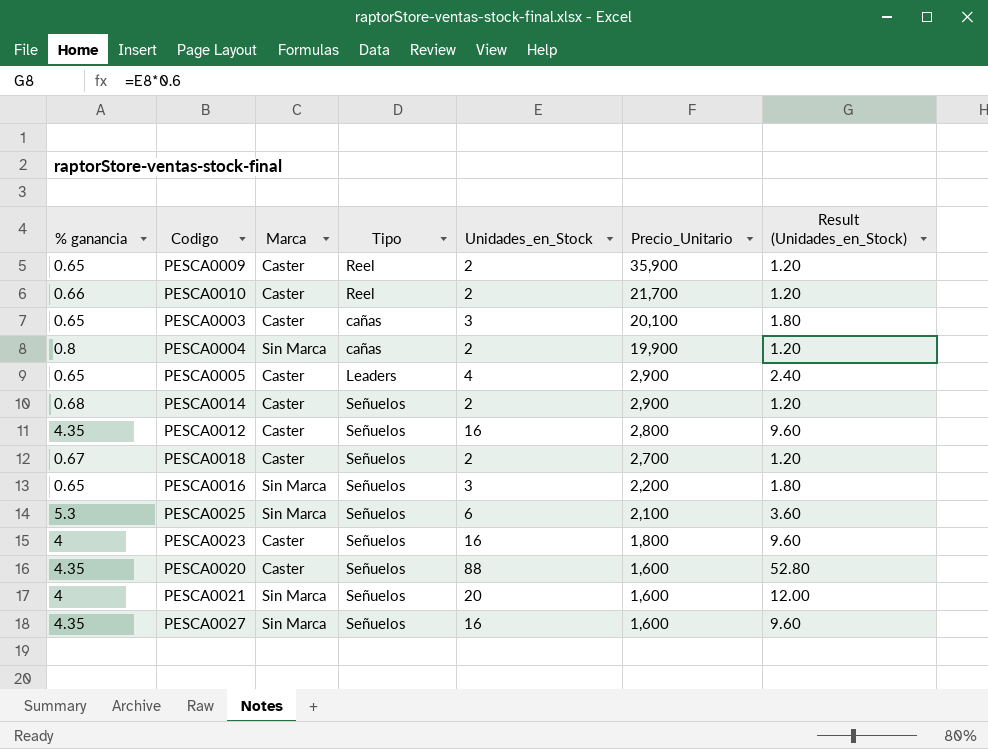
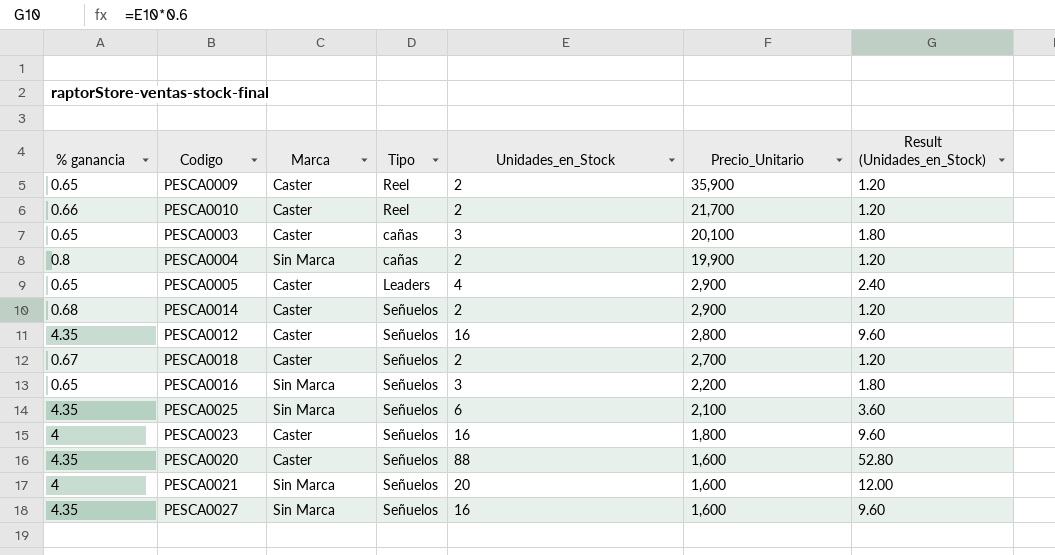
PESCA0025 | % ganancia: 5.3 -> 4.35

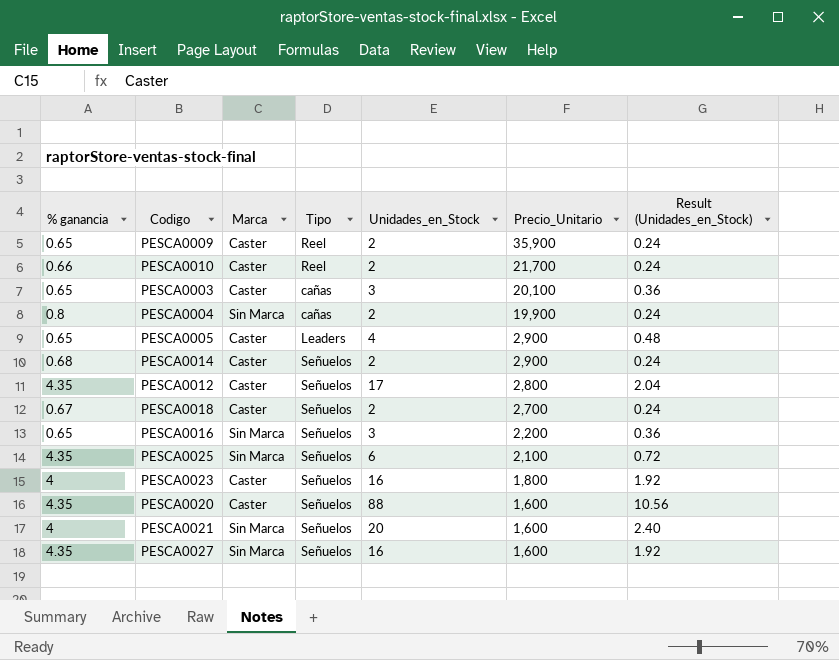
column Result (Unidades_en_Stock) | formula: [Unidades_en_Stock] * 0.6 -> [Unidades_en_Stock] * 0.12
PESCA0012 | Unidades_en_Stock: 16 -> 17

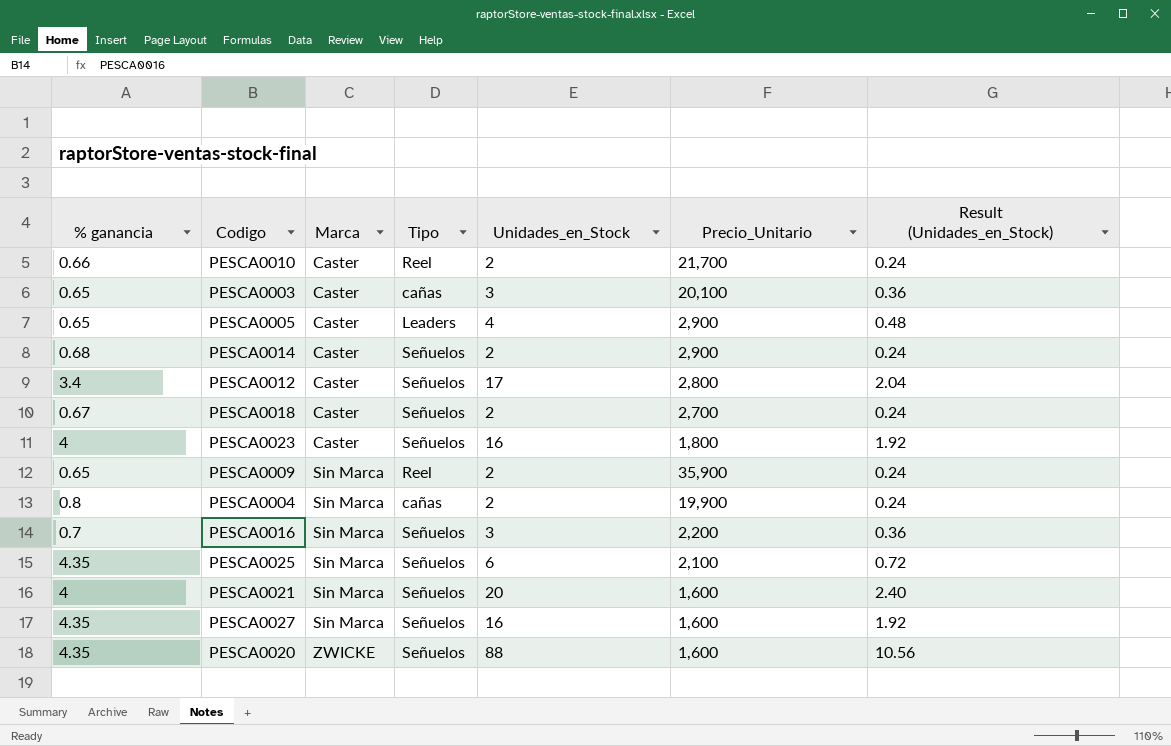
row order: Precio_Unitario descending -> Marca ascending
PESCA0012 | % ganancia: 4.35 -> 3.4
PESCA0009 | Marca: Caster -> Sin Marca
PESCA0016 | % ganancia: 0.65 -> 0.7
PESCA0020 | Marca: Caster -> ZWICKE

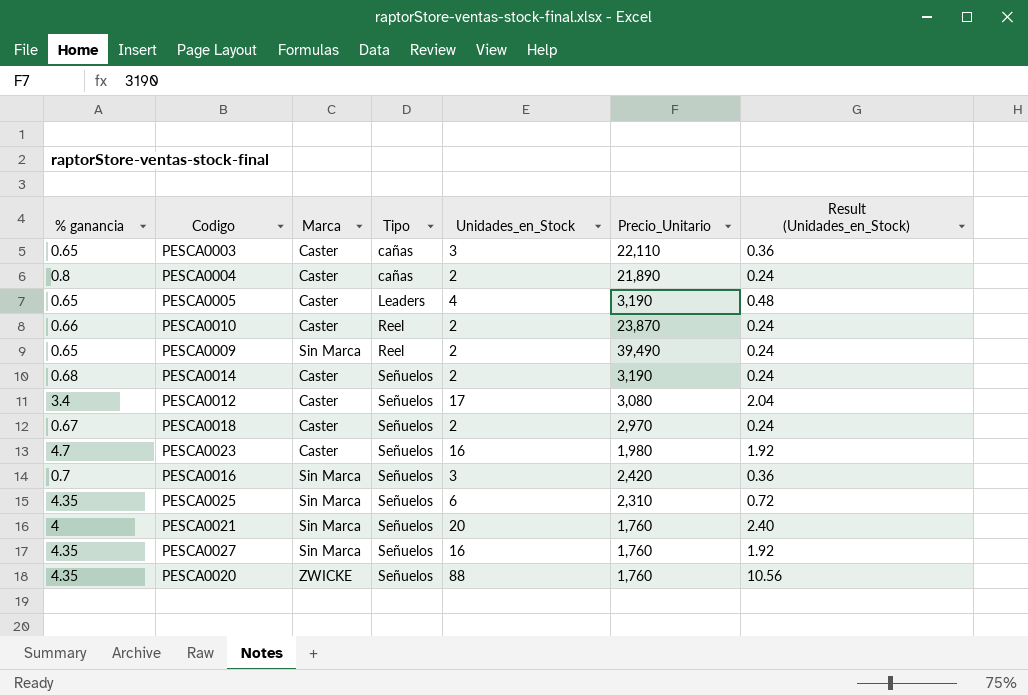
row order: Marca ascending -> Tipo ascending
PESCA0003 | Precio_Unitario: 20,100 -> 22,110
PESCA0004 | Marca: Sin Marca -> Caster
PESCA0004 | Precio_Unitario: 19,900 -> 21,890
PESCA0005 | Precio_Unitario: 2,900 -> 3,190
PESCA0010 | Precio_Unitario: 21,700 -> 23,870
PESCA0009 | Precio_Unitario: 35,900 -> 39,490
PESCA0014 | Precio_Unitario: 2,900 -> 3,190
PESCA0012 | Precio_Unitario: 2,800 -> 3,080
PESCA0018 | Precio_Unitario: 2,700 -> 2,970
PESCA0023 | % ganancia: 4 -> 4.7
PESCA0023 | Precio_Unitario: 1,800 -> 1,980
PESCA0016 | Precio_Unitario: 2,200 -> 2,420
PESCA0025 | Precio_Unitario: 2,100 -> 2,310
PESCA0021 | Precio_Unitario: 1,600 -> 1,760
PESCA0027 | Precio_Unitario: 1,600 -> 1,760
PESCA0020 | Precio_Unitario: 1,600 -> 1,760

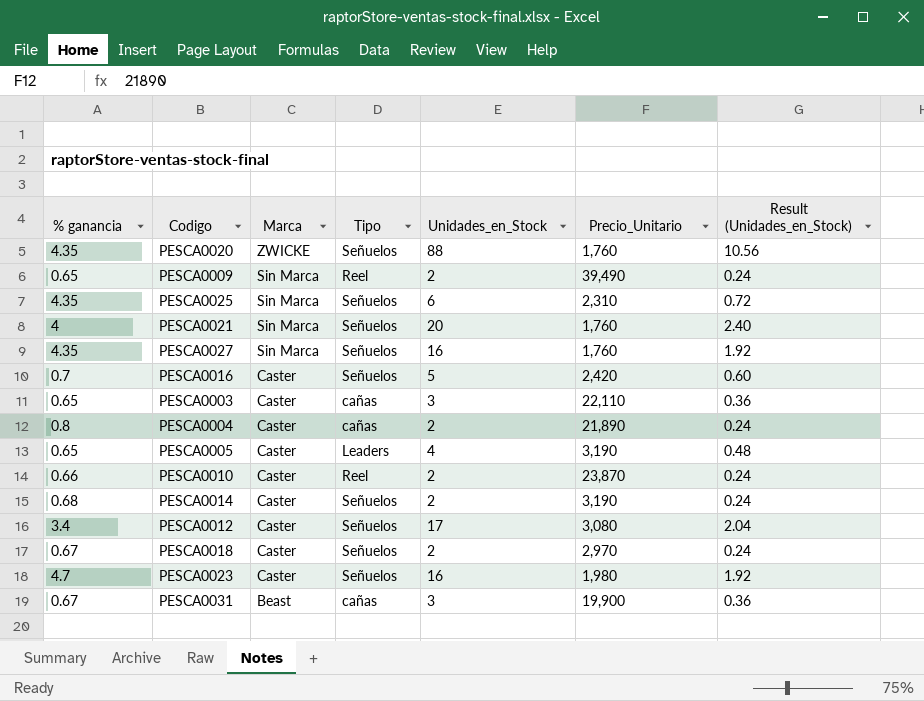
row order: Tipo ascending -> Marca descending
PESCA0016 | Marca: Sin Marca -> Caster
PESCA0016 | Unidades_en_Stock: 3 -> 5
PESCA0016 | Result (Unidades_en_Stock): 0.36 -> 0.60
row PESCA0031: none -> 0.67 | Beast | cañas | 3 | 19,900 | 0.36

